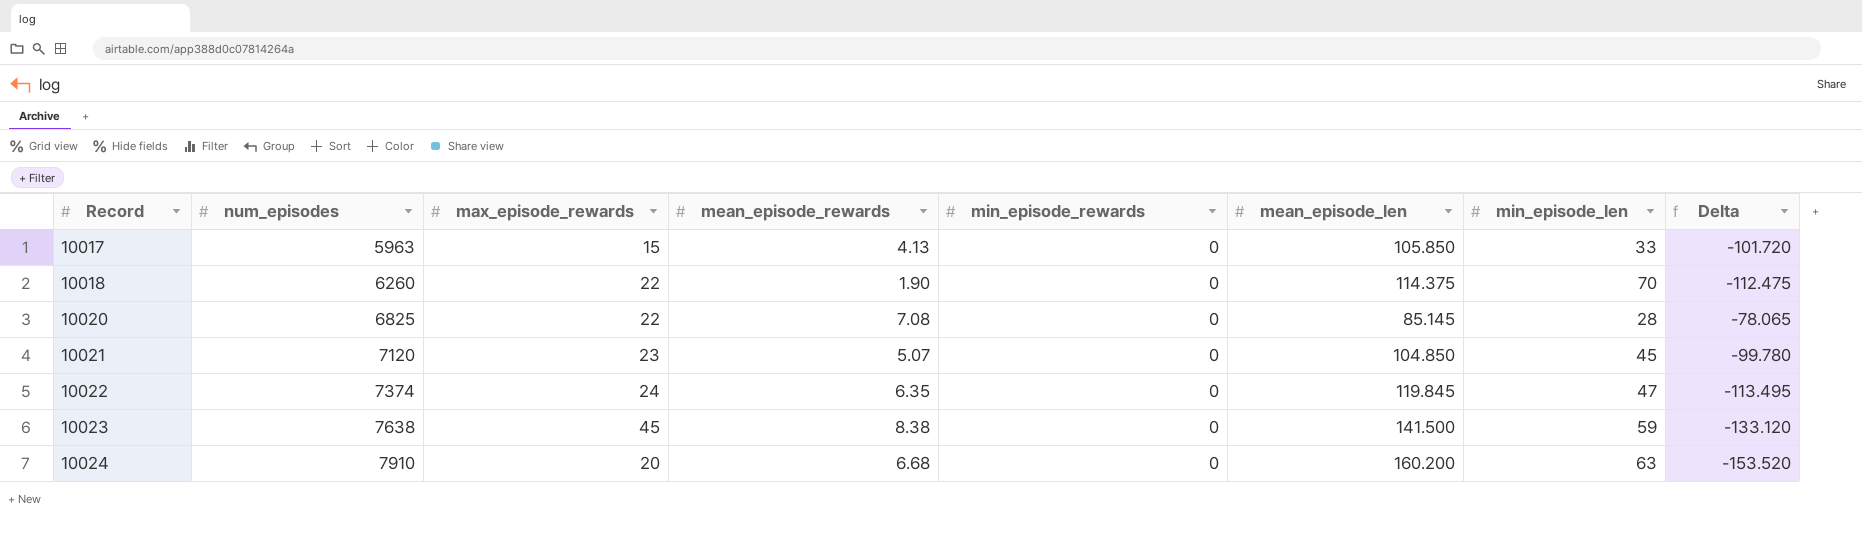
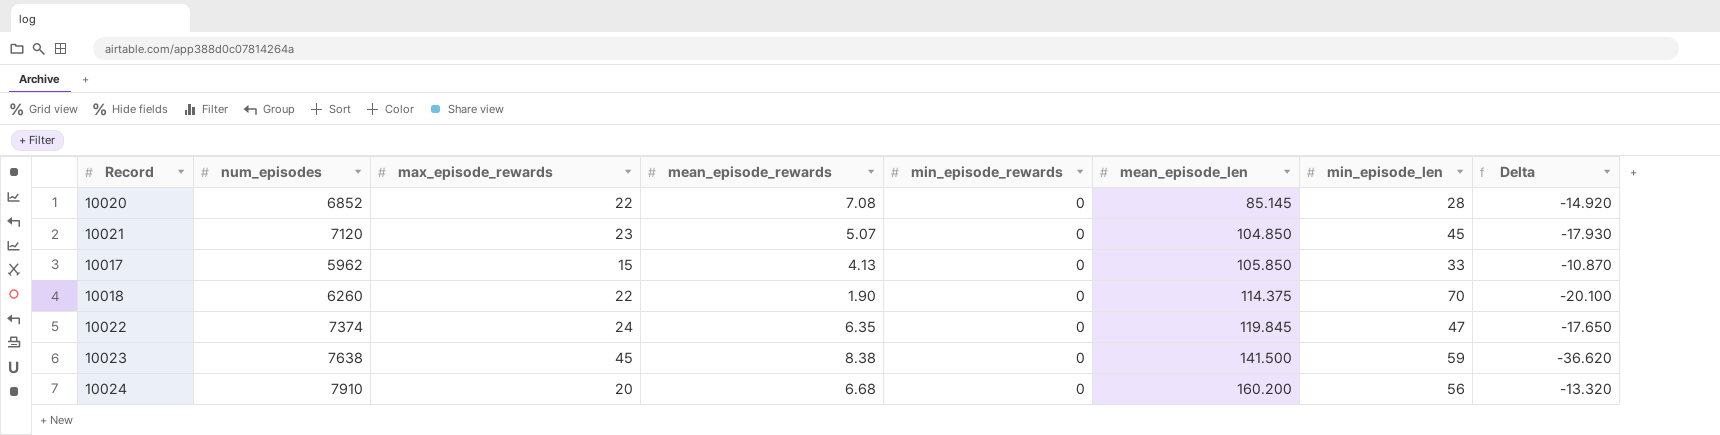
row order: Record ascending -> mean_episode_len ascending
column Delta | formula: [mean_episode_rewards] - [mean_episode_len] -> [mean_episode_rewards] - [max_episode_rewards]
10020 | num_episodes: 6825 -> 6852
10017 | num_episodes: 5963 -> 5962
10024 | min_episode_len: 63 -> 56

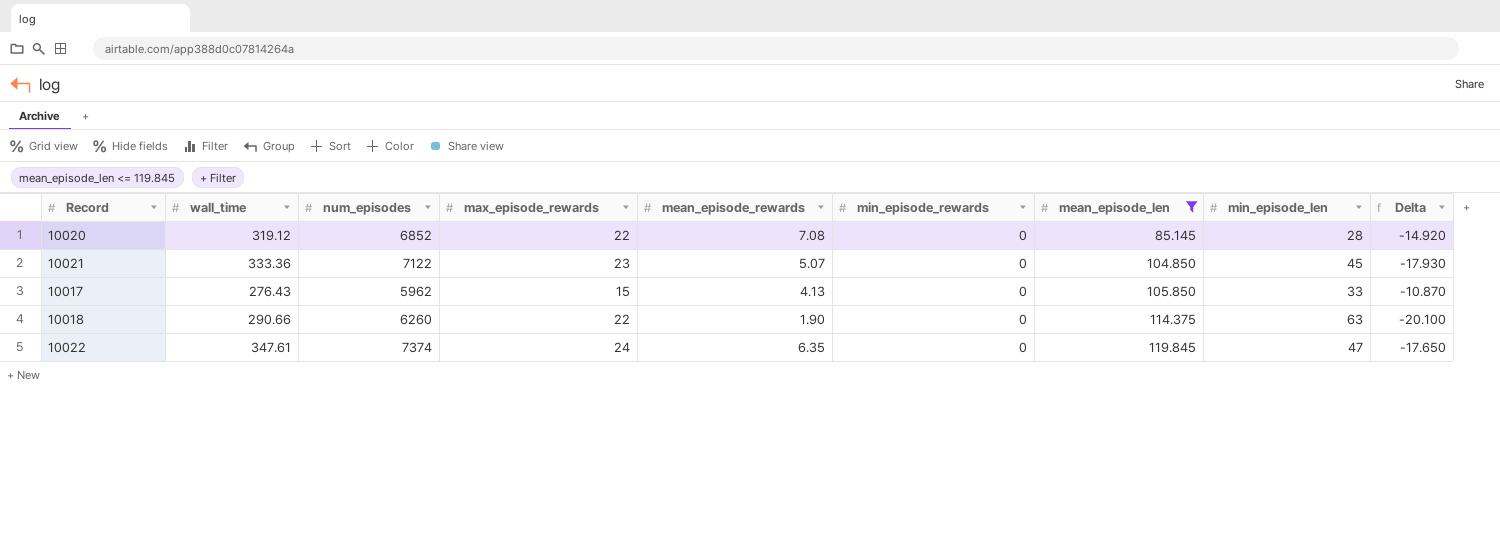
filter: none -> mean_episode_len <= 119.845
column wall_time | position: none -> 2
10021 | num_episodes: 7120 -> 7122
10018 | min_episode_len: 70 -> 63

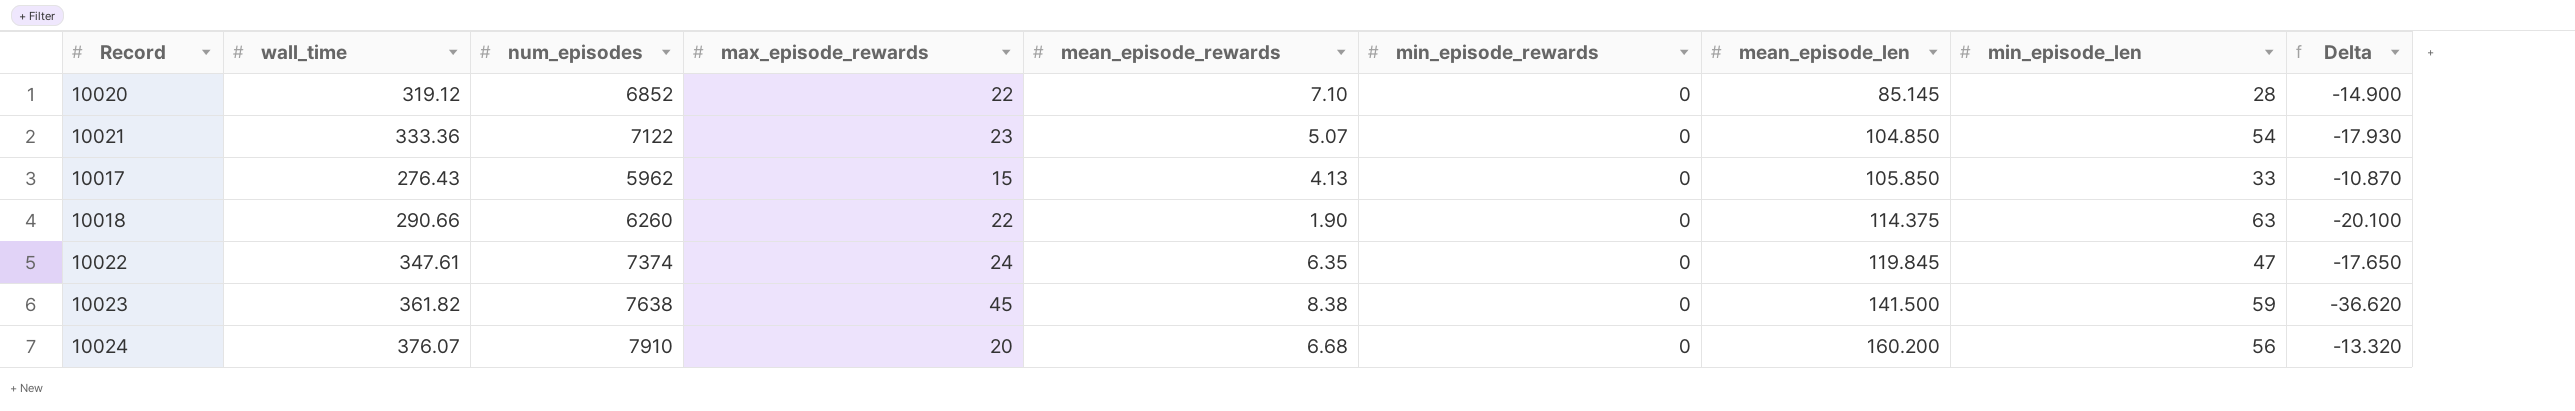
filter: mean_episode_len <= 119.845 -> none
10020 | mean_episode_rewards: 7.08 -> 7.10
10020 | Delta: -14.920 -> -14.900
10021 | min_episode_len: 45 -> 54

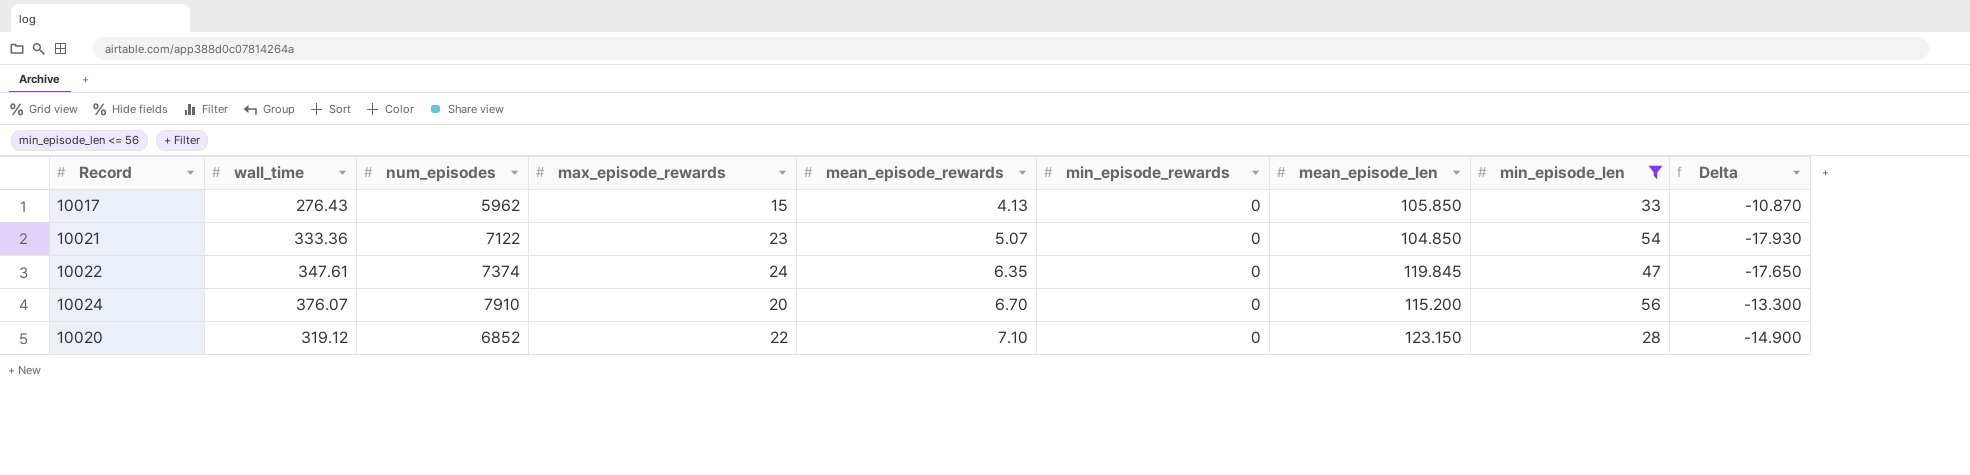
filter: none -> min_episode_len <= 56
row order: mean_episode_len ascending -> mean_episode_rewards ascending
10024 | mean_episode_rewards: 6.68 -> 6.70
10024 | mean_episode_len: 160.200 -> 115.200
10024 | Delta: -13.320 -> -13.300
10020 | mean_episode_len: 85.145 -> 123.150

